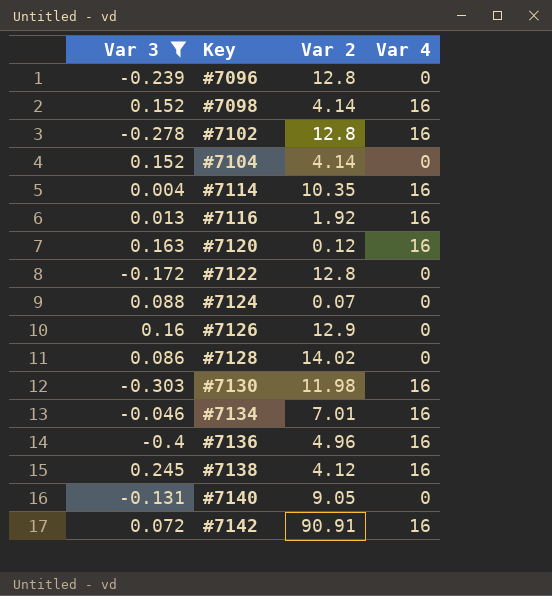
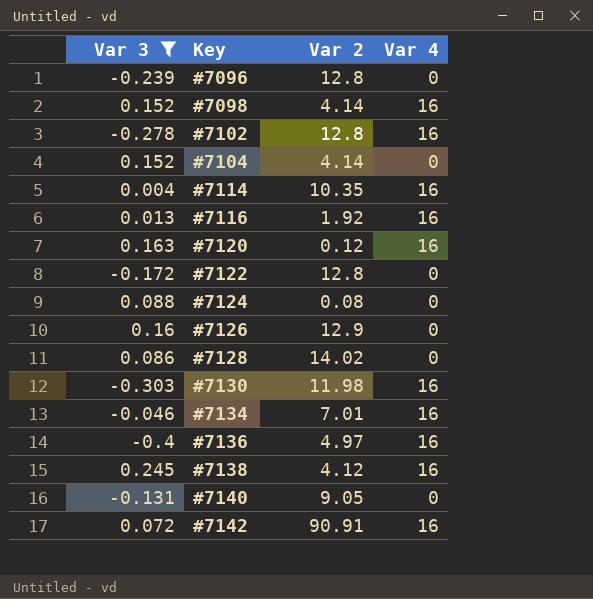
#7124 | Var 2: 0.07 -> 0.08
#7136 | Var 2: 4.96 -> 4.97

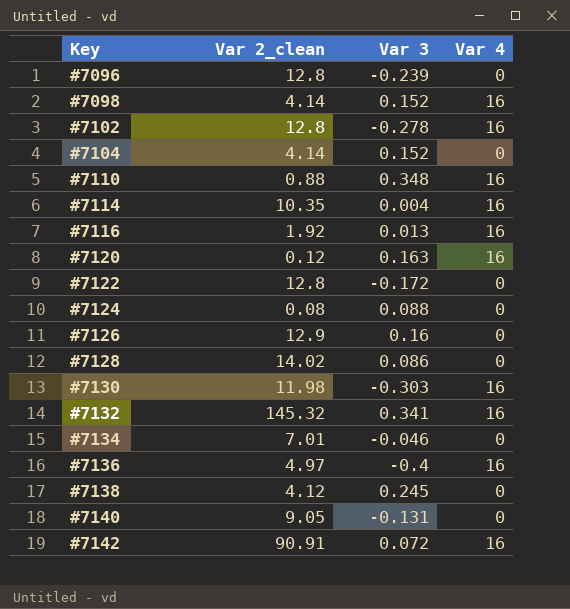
filter: Var 3 <= 0.245 -> none
column name: Var 2 -> Var 2_clean
column Var 3 | position: 1 -> 3
#7134 | Var 4: 16 -> 0
#7138 | Var 4: 16 -> 0

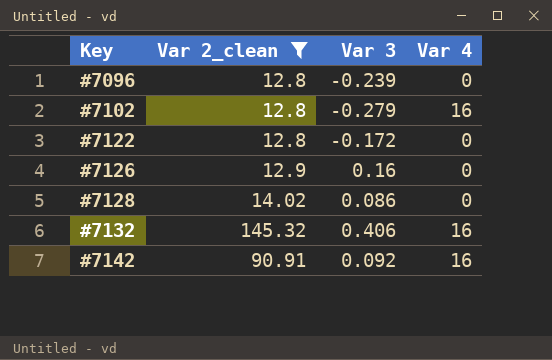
filter: none -> Var 2_clean >= 12.8
#7102 | Var 3: -0.278 -> -0.279
#7132 | Var 3: 0.341 -> 0.406
#7142 | Var 3: 0.072 -> 0.092

